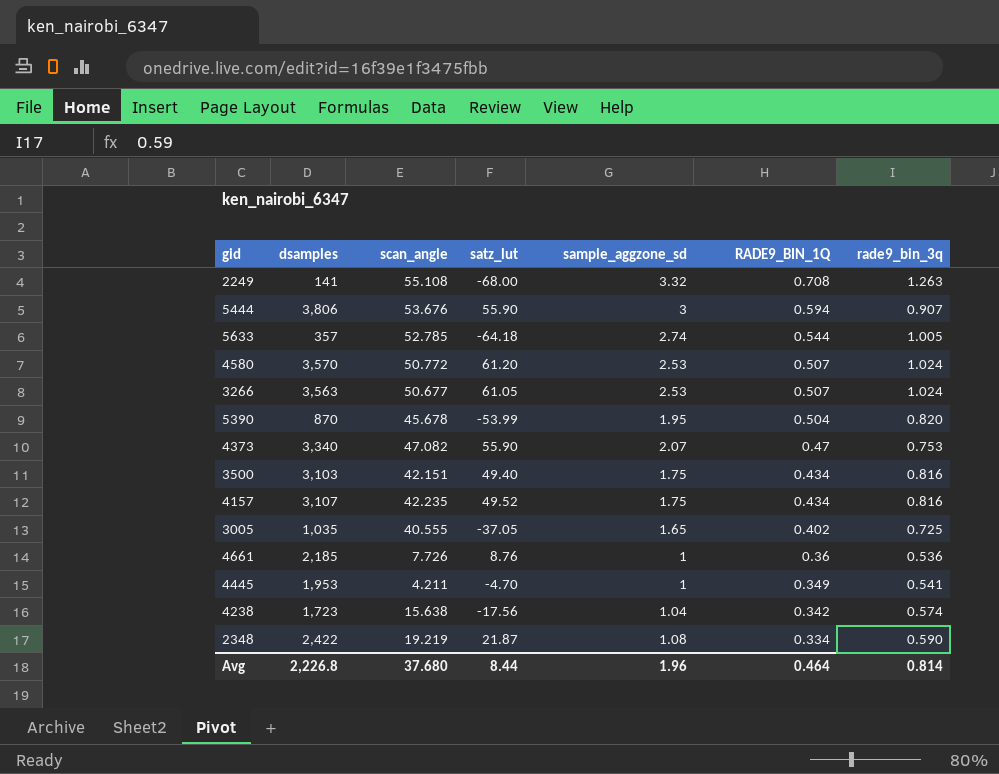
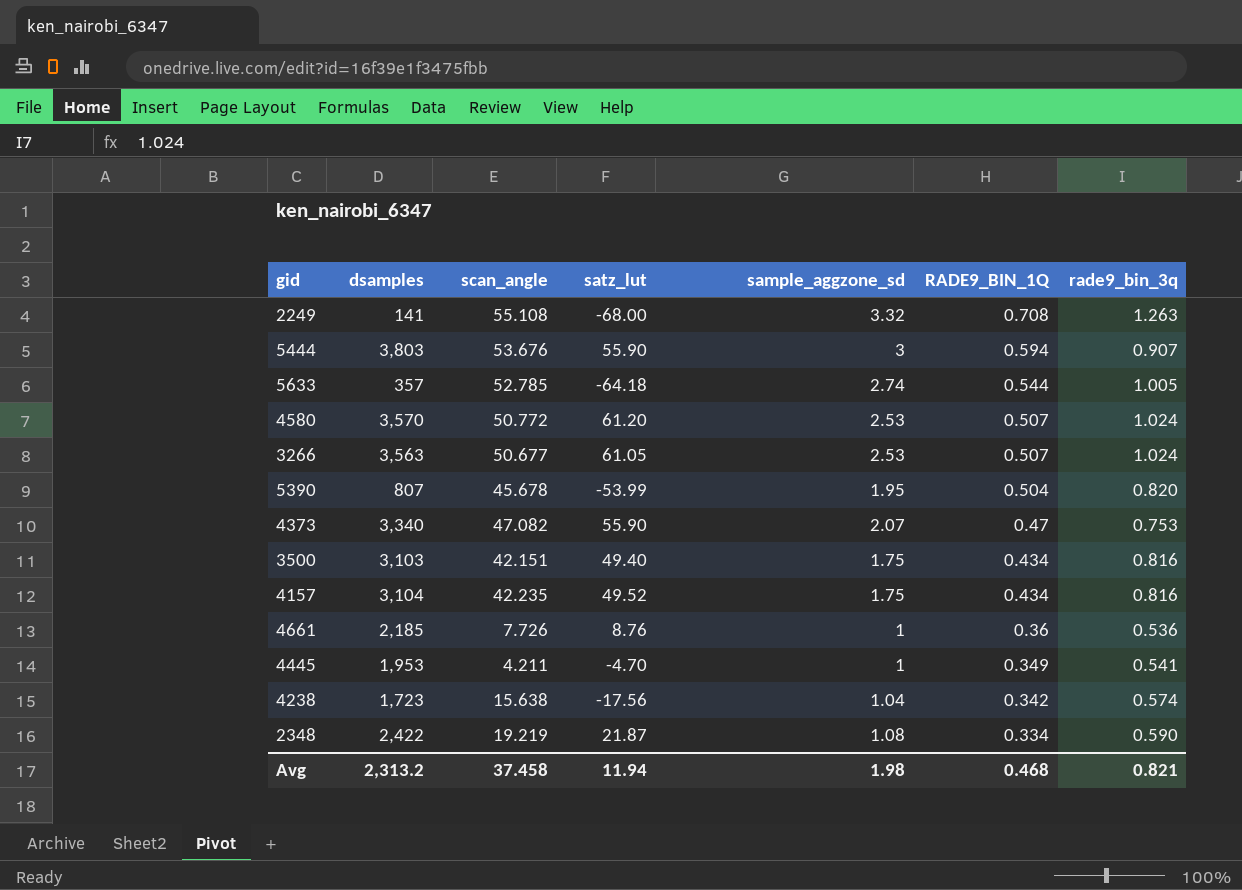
row 3005: 1,035 | 40.555 | -37.05 | 1.65 | 0.402 | 0.725 -> none
5444 | dsamples: 3,806 -> 3,803
5390 | dsamples: 870 -> 807
4157 | dsamples: 3,107 -> 3,104
Avg | dsamples: 2,226.8 -> 2,313.2
Avg | scan_angle: 37.680 -> 37.458
Avg | satz_lut: 8.44 -> 11.94
Avg | sample_aggzone_sd: 1.96 -> 1.98
Avg | RADE9_BIN_1Q: 0.464 -> 0.468
Avg | rade9_bin_3q: 0.814 -> 0.821

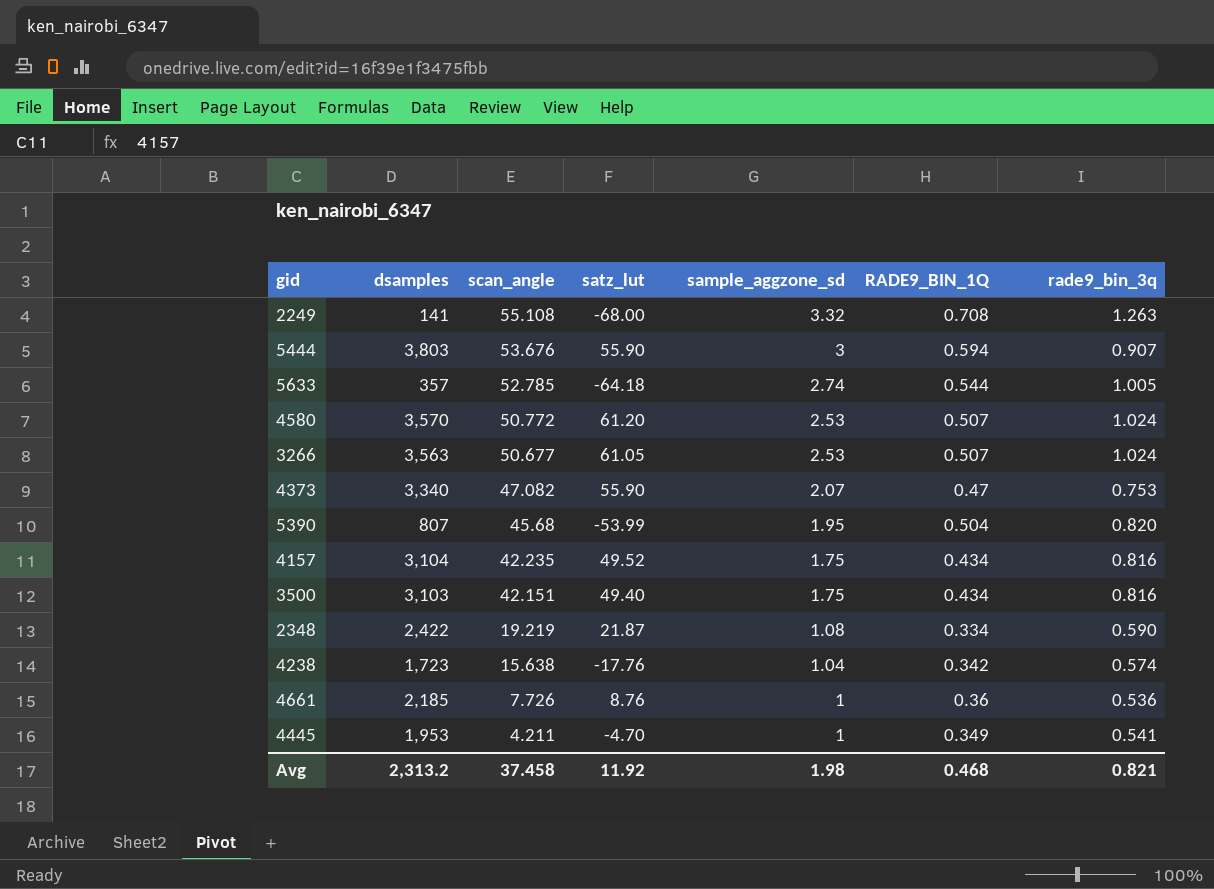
row order: RADE9_BIN_1Q descending -> scan_angle descending
5390 | scan_angle: 45.678 -> 45.68
4238 | satz_lut: -17.56 -> -17.76
Avg | satz_lut: 11.94 -> 11.92

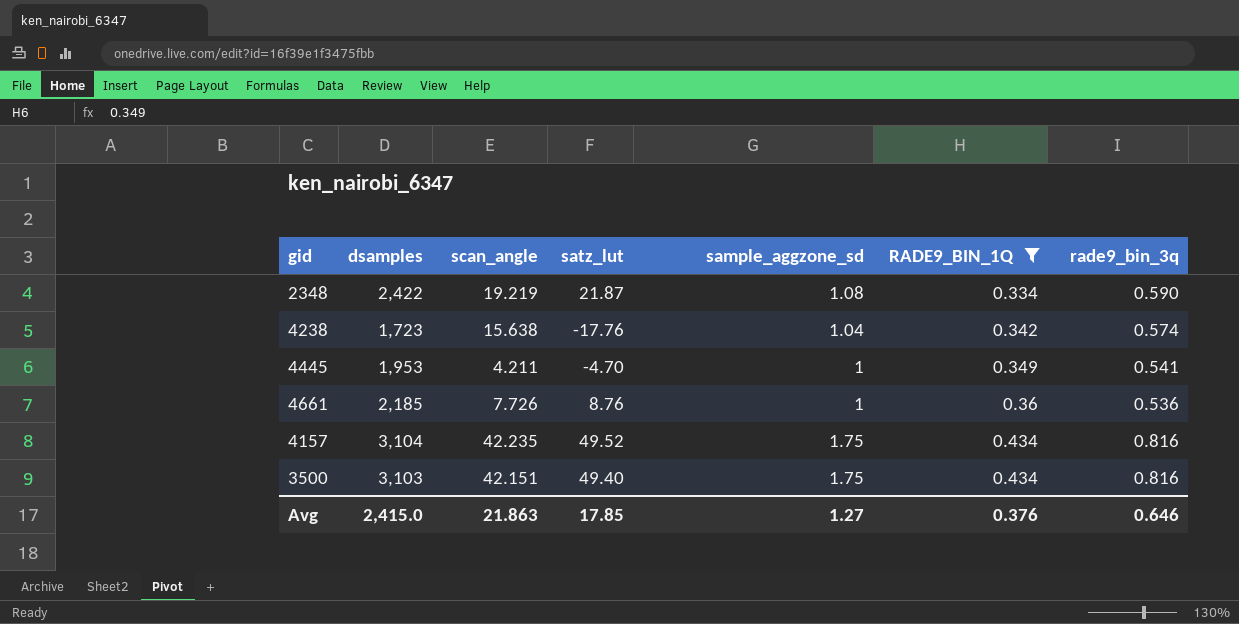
filter: none -> RADE9_BIN_1Q <= 0.434
row order: scan_angle descending -> RADE9_BIN_1Q ascending
Avg | dsamples: 2,313.2 -> 2,415.0
Avg | scan_angle: 37.458 -> 21.863
Avg | satz_lut: 11.92 -> 17.85
Avg | sample_aggzone_sd: 1.98 -> 1.27
Avg | RADE9_BIN_1Q: 0.468 -> 0.376
Avg | rade9_bin_3q: 0.821 -> 0.646

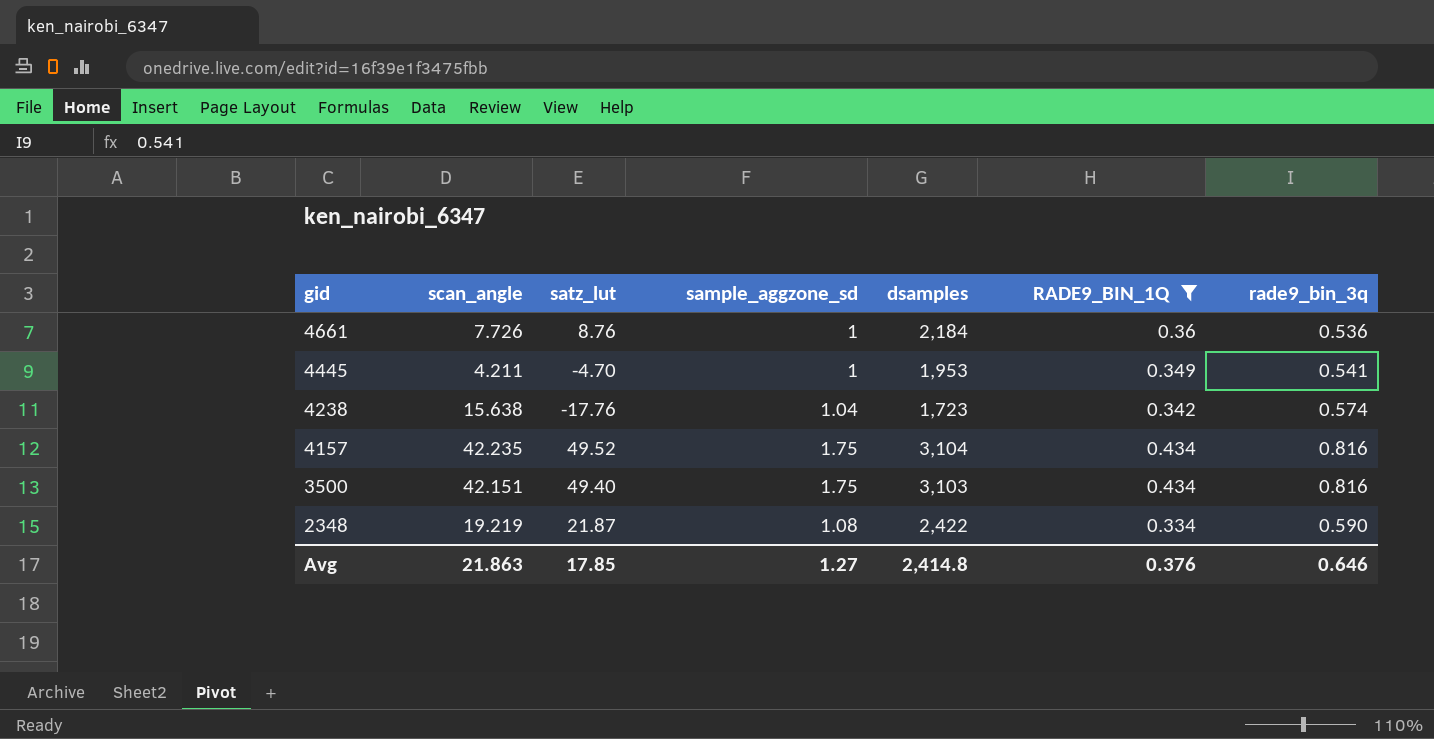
row order: RADE9_BIN_1Q ascending -> gid descending
column dsamples | position: 2 -> 5
4661 | dsamples: 2,185 -> 2,184
Avg | dsamples: 2,415.0 -> 2,414.8

